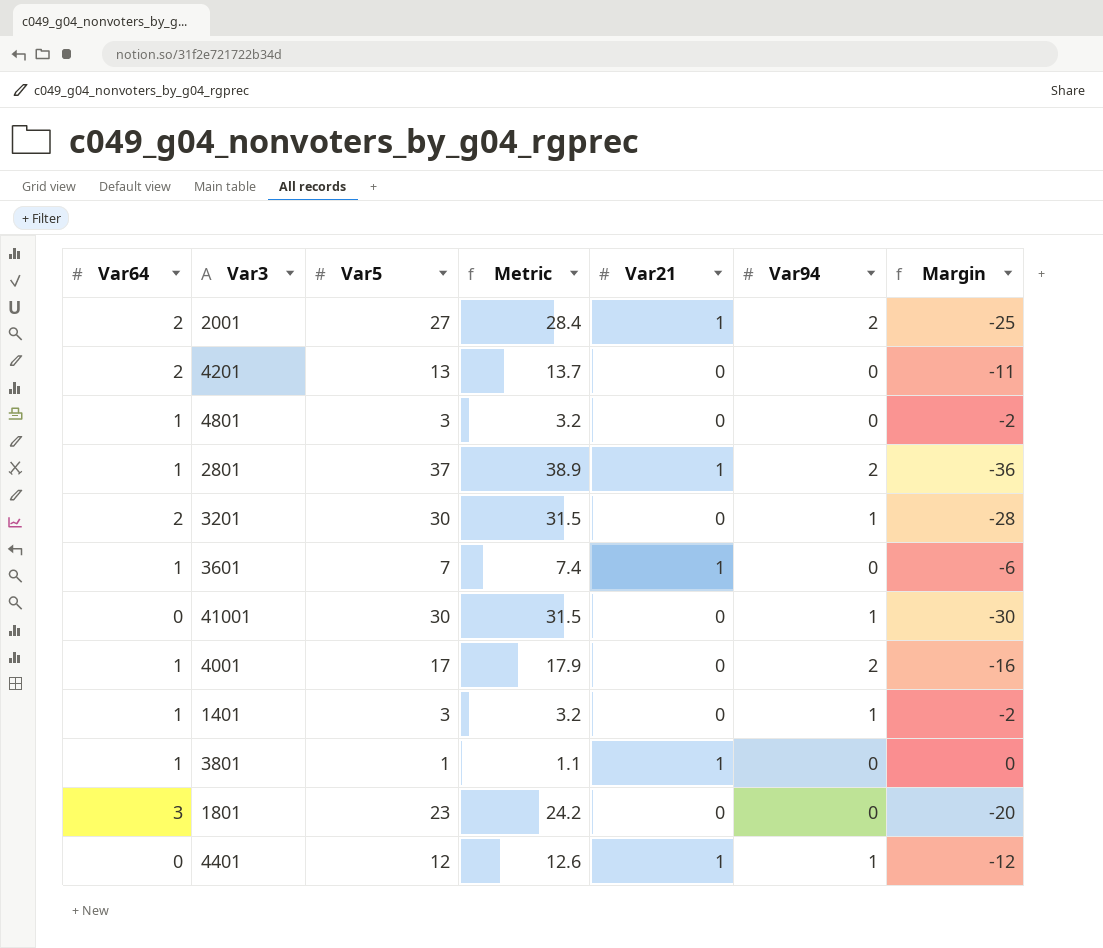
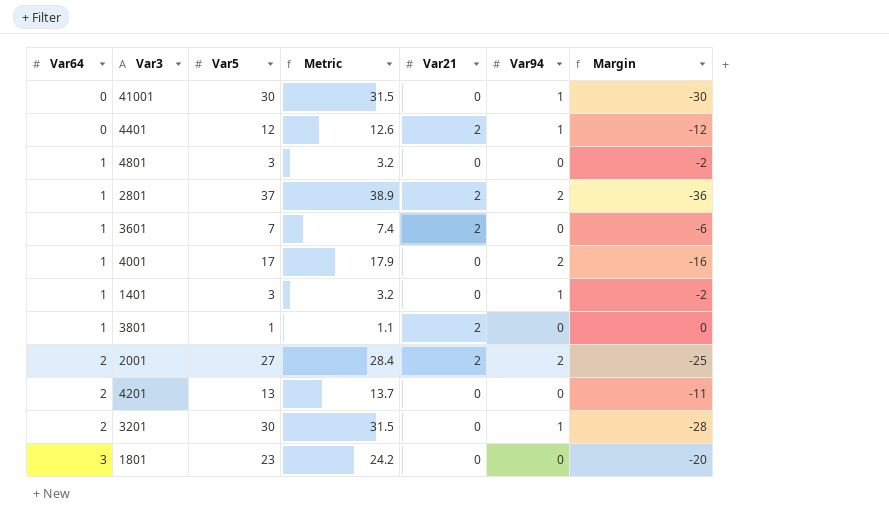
row order: none -> Var64 ascending
4401 | Var21: 1 -> 2
2801 | Var21: 1 -> 2
3601 | Var21: 1 -> 2
3801 | Var21: 1 -> 2
2001 | Var21: 1 -> 2

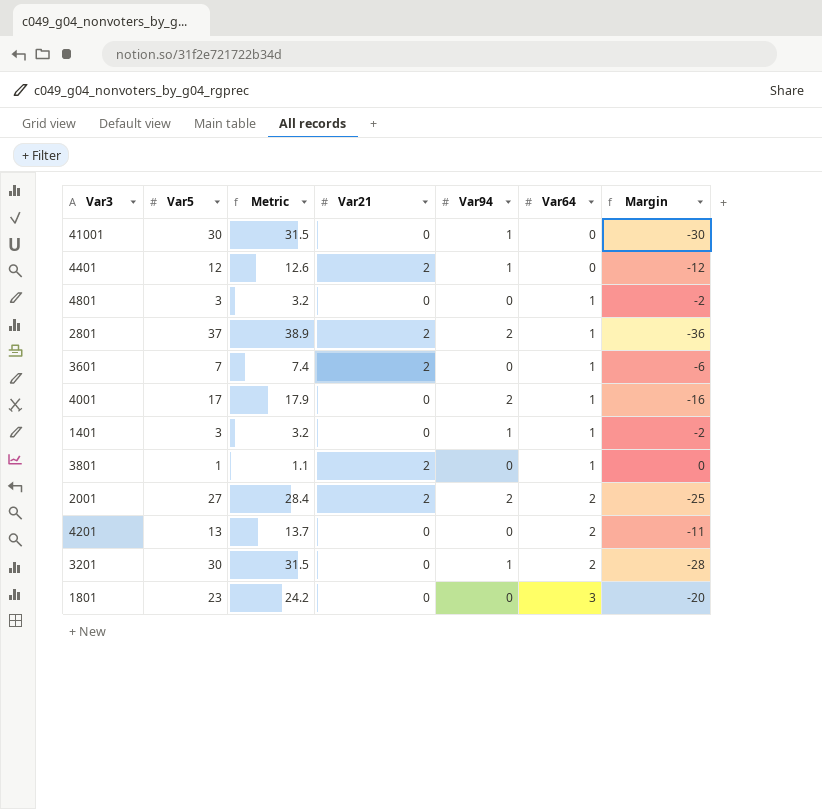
column Var64 | position: 1 -> 6

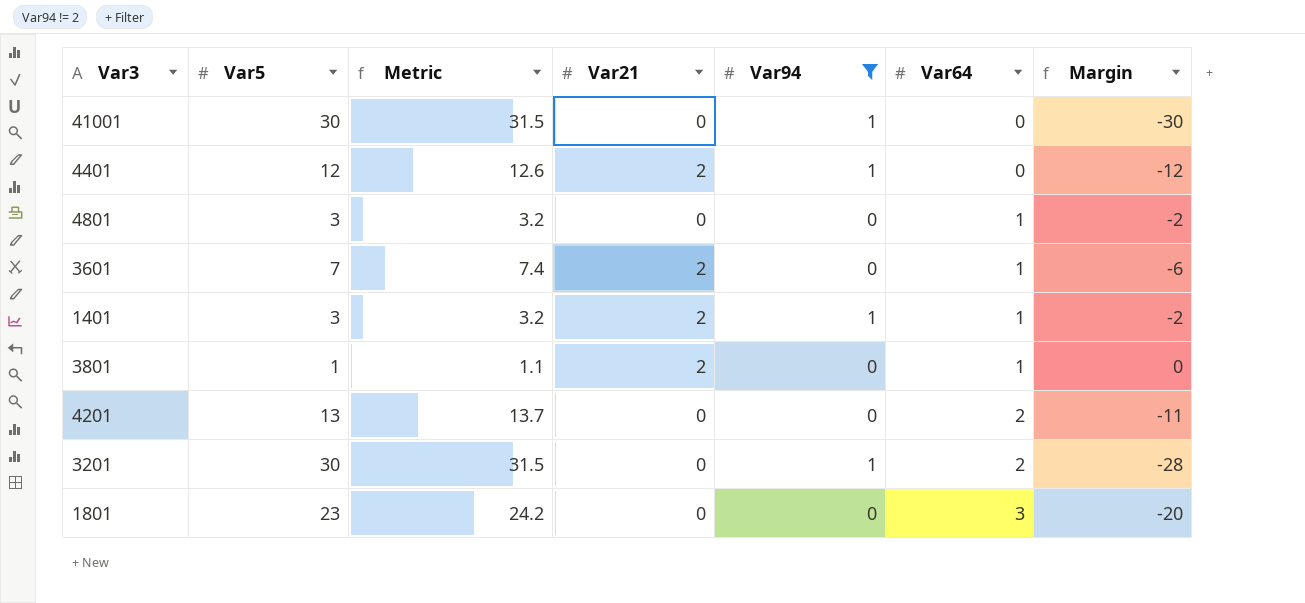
filter: none -> Var94 != 2
1401 | Var21: 0 -> 2

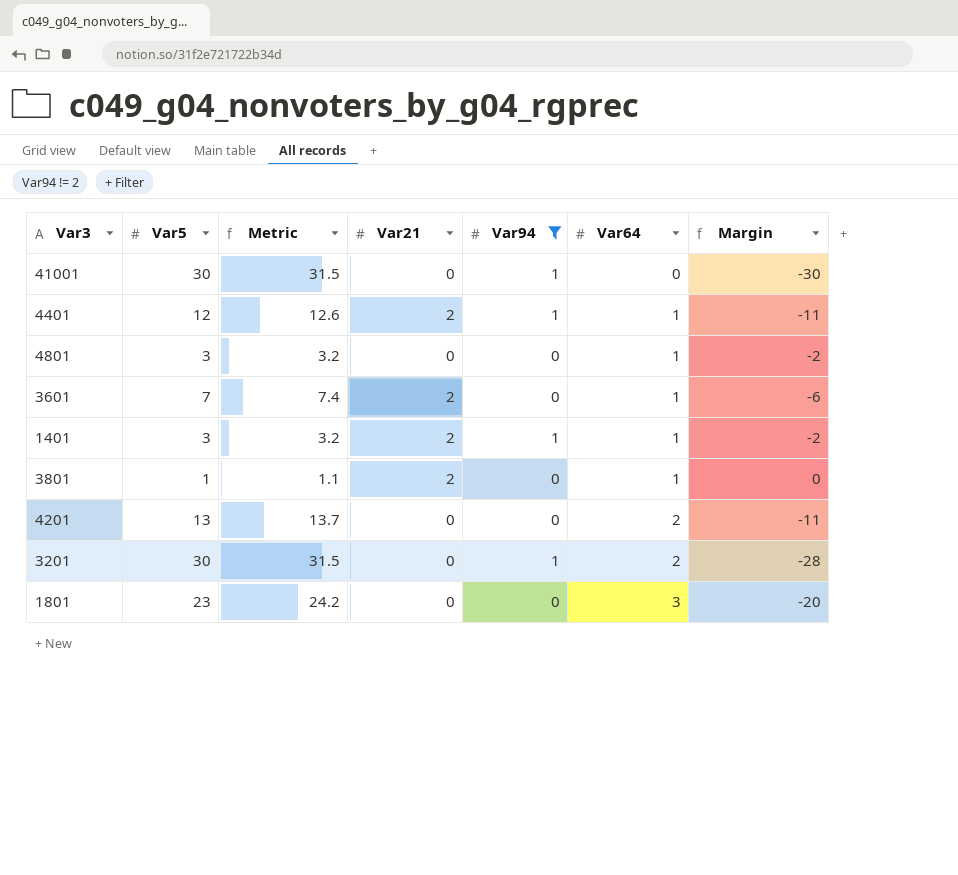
4401 | Var64: 0 -> 1
4401 | Margin: -12 -> -11

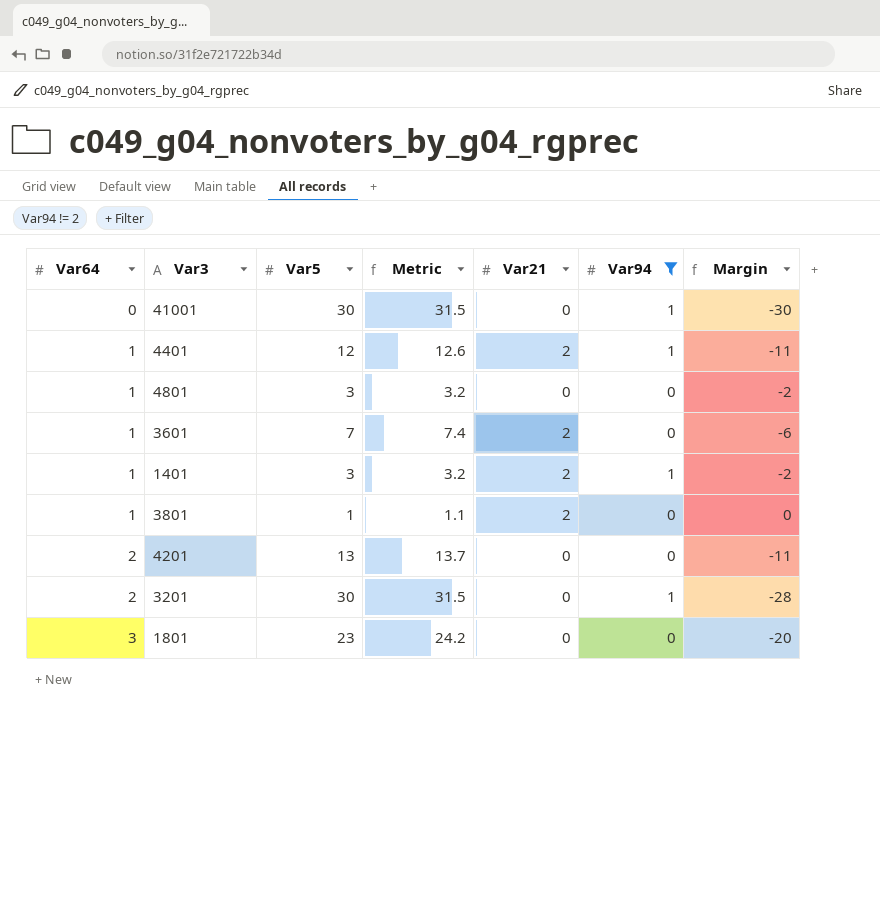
column Var64 | position: 6 -> 1

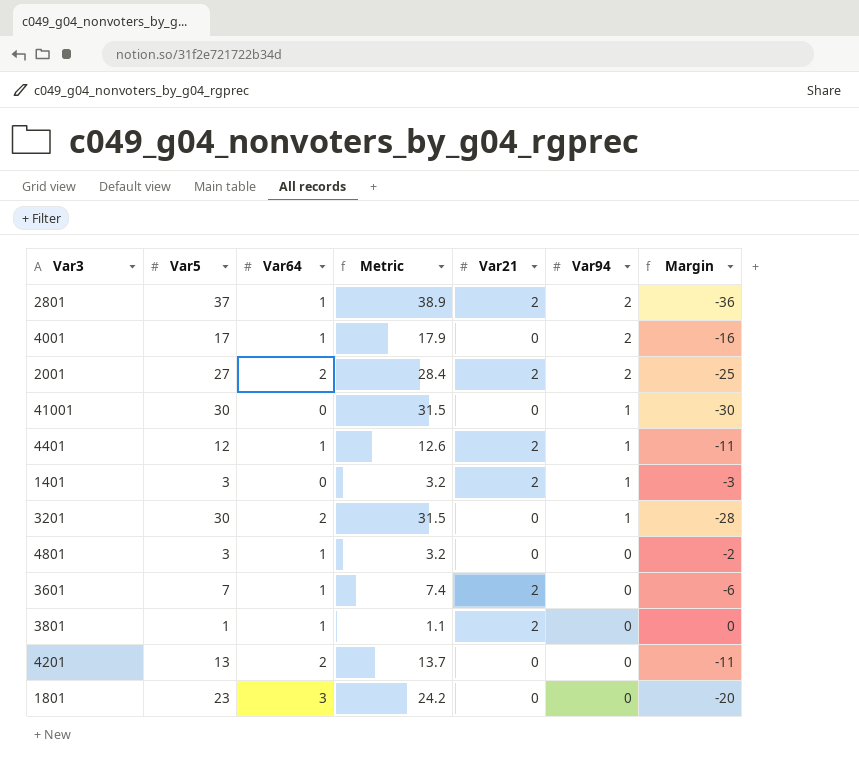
filter: Var94 != 2 -> none
row order: Var64 ascending -> Var94 descending
column Var64 | position: 1 -> 3
1401 | Var64: 1 -> 0
1401 | Margin: -2 -> -3

